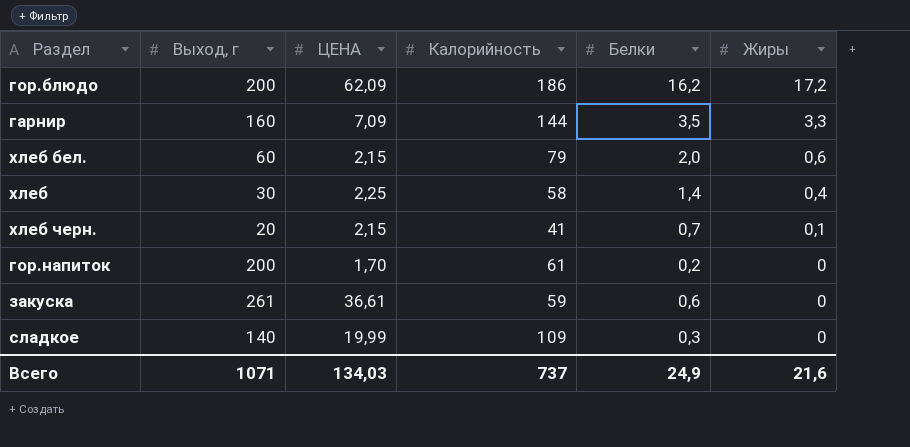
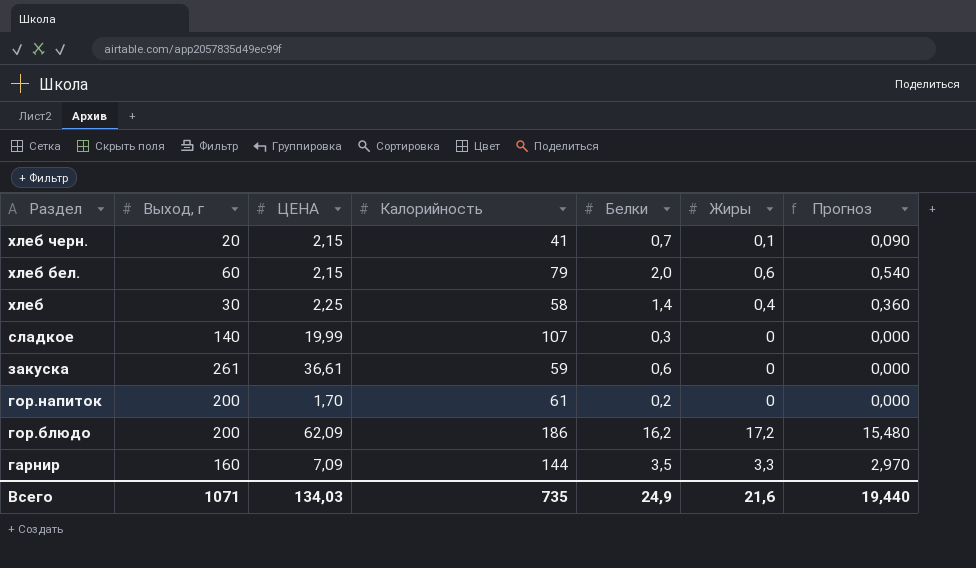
row order: Жиры descending -> Раздел descending
column Прогноз | formula: none -> [Жиры] * 0,9
сладкое | Калорийность: 109 -> 107
Всего | Калорийность: 737 -> 735

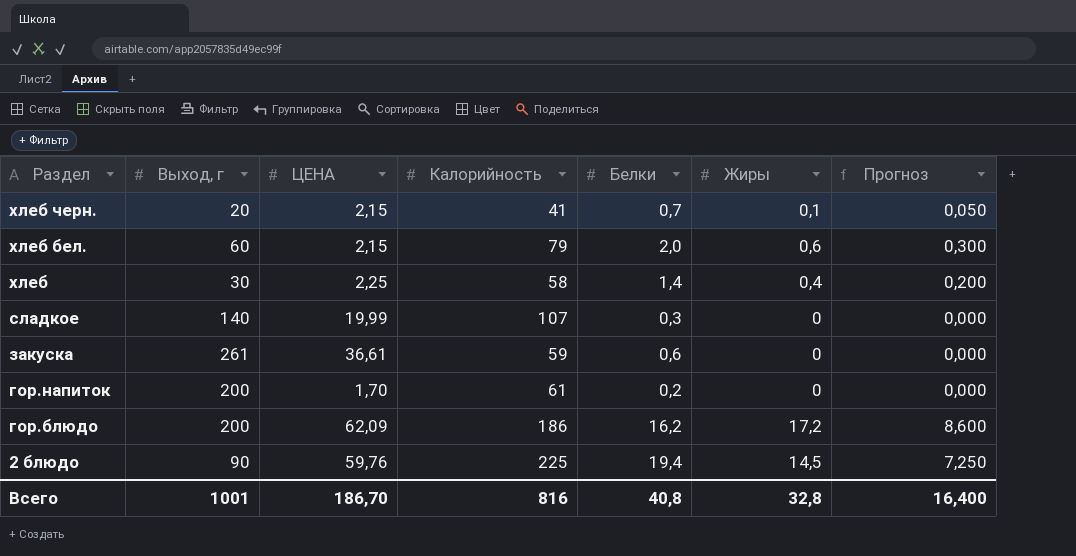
column Прогноз | formula: [Жиры] * 0,9 -> [Жиры] * 0,5
row гарнир: 160 | 7,09 | 144 | 3,5 | 3,3 | 2,970 -> none
row 2 блюдо: none -> 90 | 59,76 | 225 | 19,4 | 14,5 | 7,250
Всего | Выход, г: 1071 -> 1001
Всего | ЦЕНА: 134,03 -> 186,70
Всего | Калорийность: 735 -> 816
Всего | Белки: 24,9 -> 40,8
Всего | Жиры: 21,6 -> 32,8
Всего | Прогноз: 19,440 -> 16,400

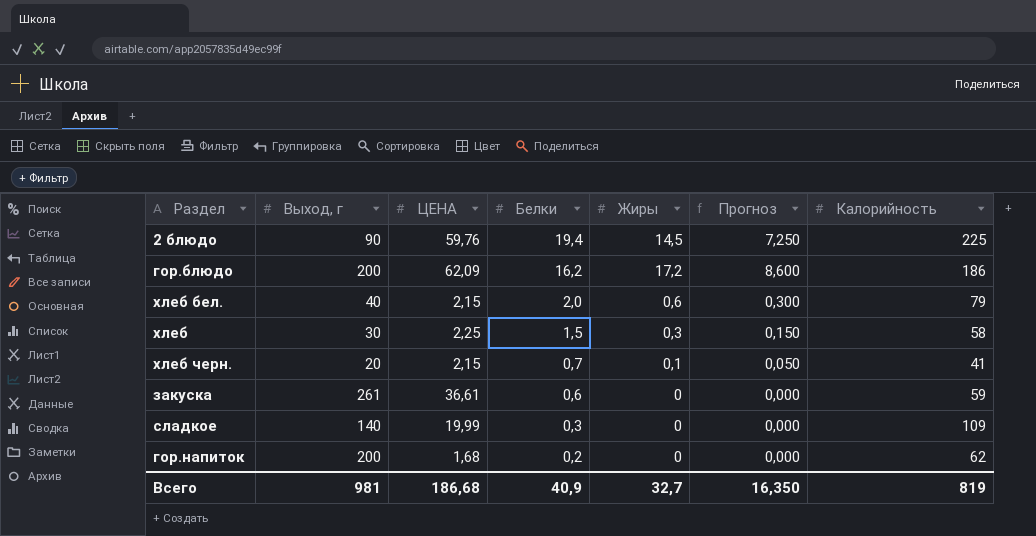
row order: Раздел descending -> Белки descending
column Калорийность | position: 4 -> 7
хлеб бел. | Выход, г: 60 -> 40
хлеб | Белки: 1,4 -> 1,5
хлеб | Жиры: 0,4 -> 0,3
хлеб | Прогноз: 0,200 -> 0,150
сладкое | Калорийность: 107 -> 109
гор.напиток | ЦЕНА: 1,70 -> 1,68
гор.напиток | Калорийность: 61 -> 62
Всего | Выход, г: 1001 -> 981
Всего | ЦЕНА: 186,70 -> 186,68
Всего | Белки: 40,8 -> 40,9
Всего | Жиры: 32,8 -> 32,7
Всего | Прогноз: 16,400 -> 16,350
Всего | Калорийность: 816 -> 819

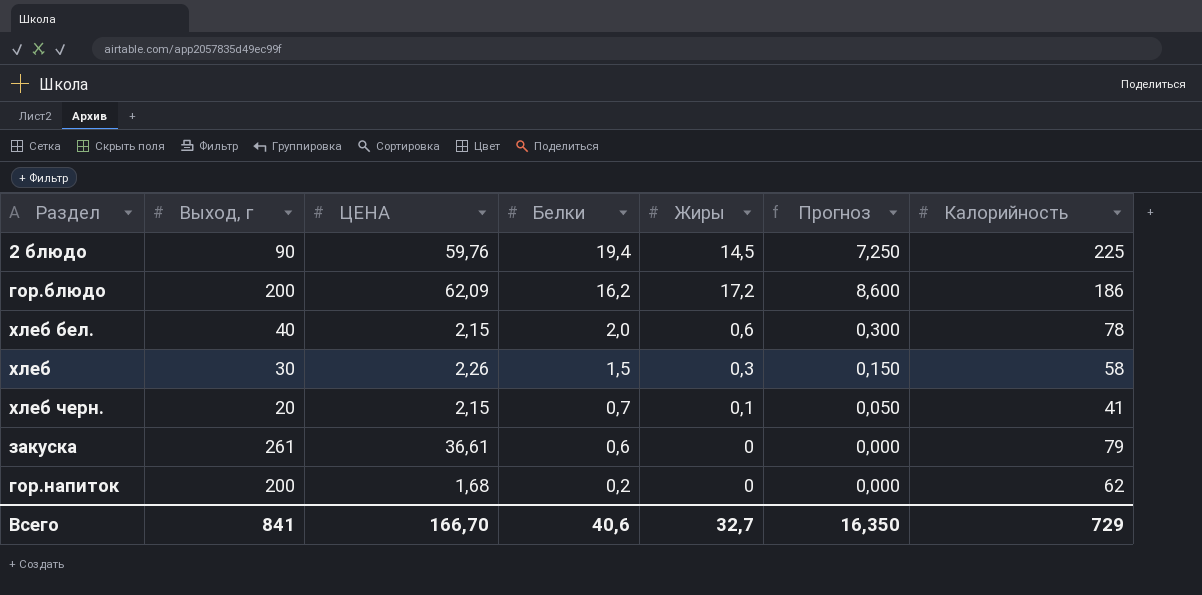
row сладкое: 140 | 19,99 | 0,3 | 0 | 0,000 | 109 -> none
хлеб бел. | Калорийность: 79 -> 78
хлеб | ЦЕНА: 2,25 -> 2,26
закуска | Калорийность: 59 -> 79
Всего | Выход, г: 981 -> 841
Всего | ЦЕНА: 186,68 -> 166,70
Всего | Белки: 40,9 -> 40,6
Всего | Калорийность: 819 -> 729

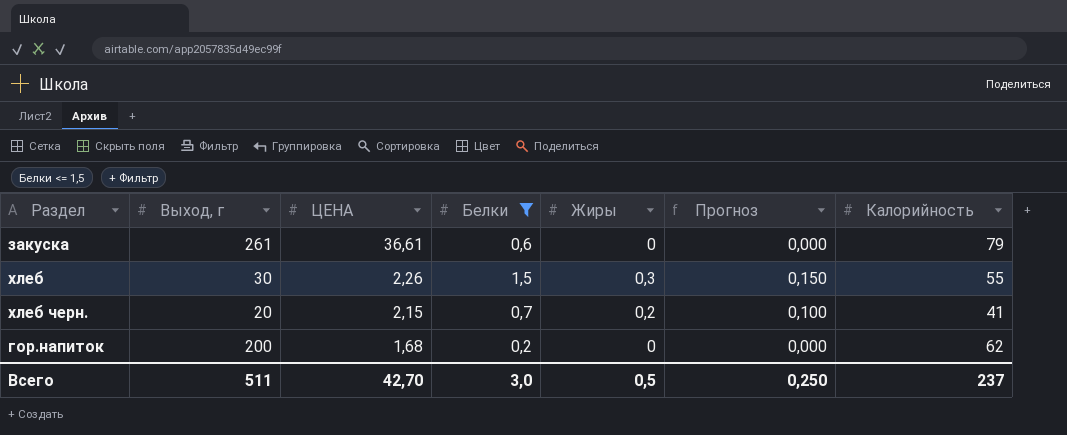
filter: none -> Белки <= 1,5
row order: Белки descending -> ЦЕНА descending
хлеб | Калорийность: 58 -> 55
хлеб черн. | Жиры: 0,1 -> 0,2
хлеб черн. | Прогноз: 0,050 -> 0,100
Всего | Выход, г: 841 -> 511
Всего | ЦЕНА: 166,70 -> 42,70
Всего | Белки: 40,6 -> 3,0
Всего | Жиры: 32,7 -> 0,5
Всего | Прогноз: 16,350 -> 0,250
Всего | Калорийность: 729 -> 237

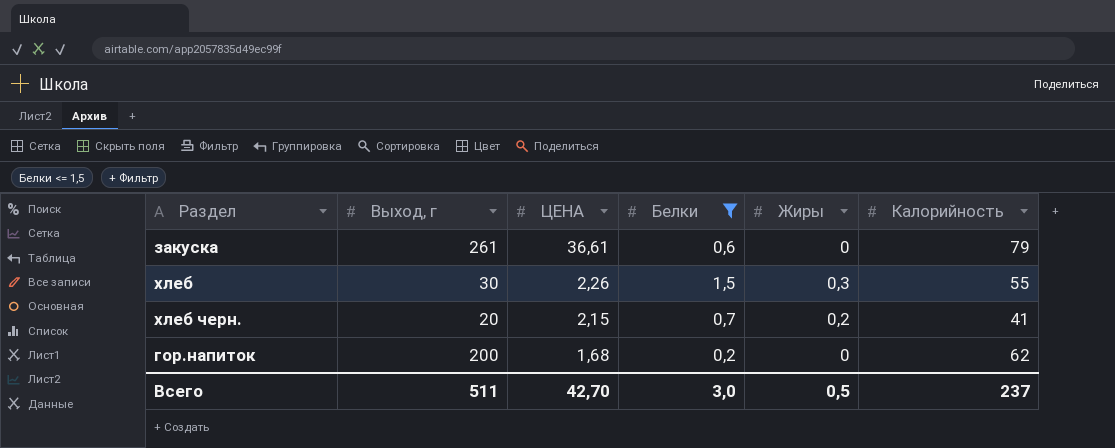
column Прогноз | formula: [Жиры] * 0,5 -> none

